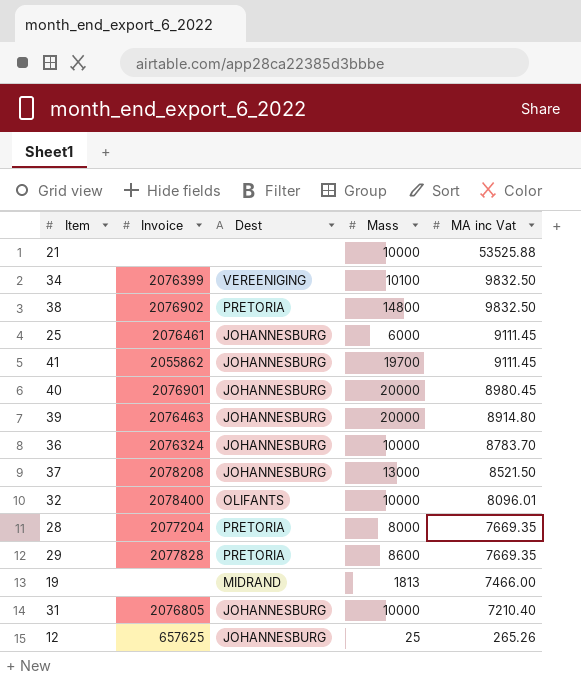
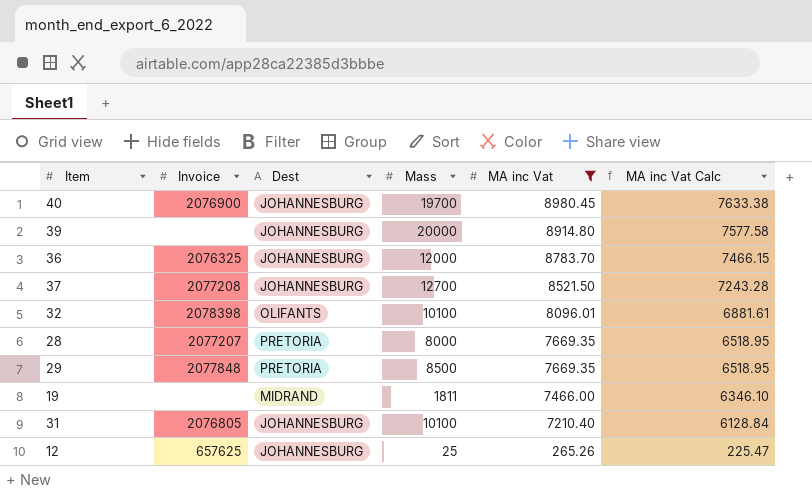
filter: none -> MA inc Vat <= 8980.45
column MA inc Vat Calc | formula: none -> [MA inc Vat] * 0.85
40 | Invoice: 2076901 -> 2076900
40 | Mass: 20000 -> 19700
39 | Invoice: 2076463 -> none
36 | Invoice: 2076324 -> 2076325
36 | Mass: 10000 -> 12000
37 | Invoice: 2078208 -> 2077208
37 | Mass: 13000 -> 12700
32 | Invoice: 2078400 -> 2078398
32 | Mass: 10000 -> 10100
28 | Invoice: 2077204 -> 2077207
29 | Invoice: 2077828 -> 2077848
29 | Mass: 8600 -> 8500
19 | Mass: 1813 -> 1811
31 | Mass: 10000 -> 10100

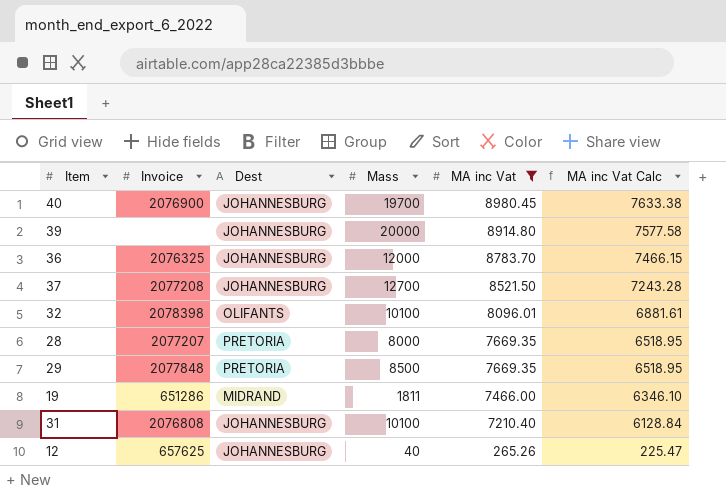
19 | Invoice: none -> 651286
31 | Invoice: 2076805 -> 2076808
12 | Mass: 25 -> 40

